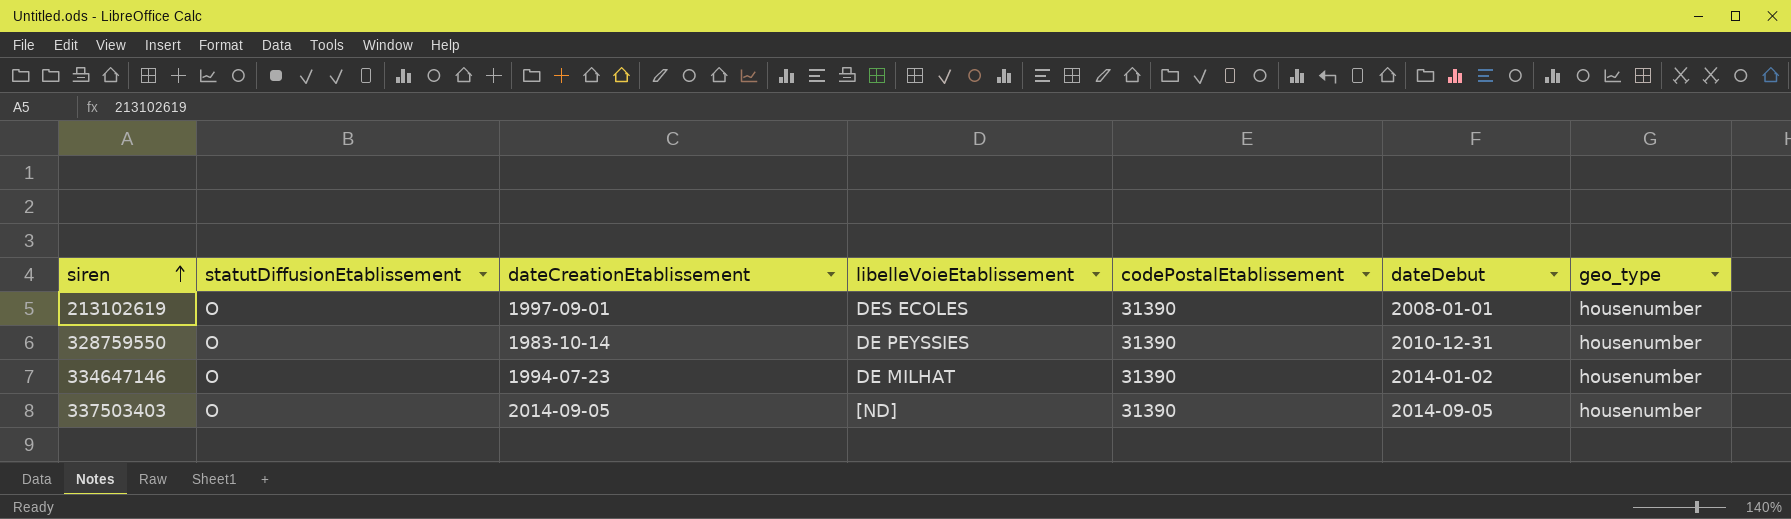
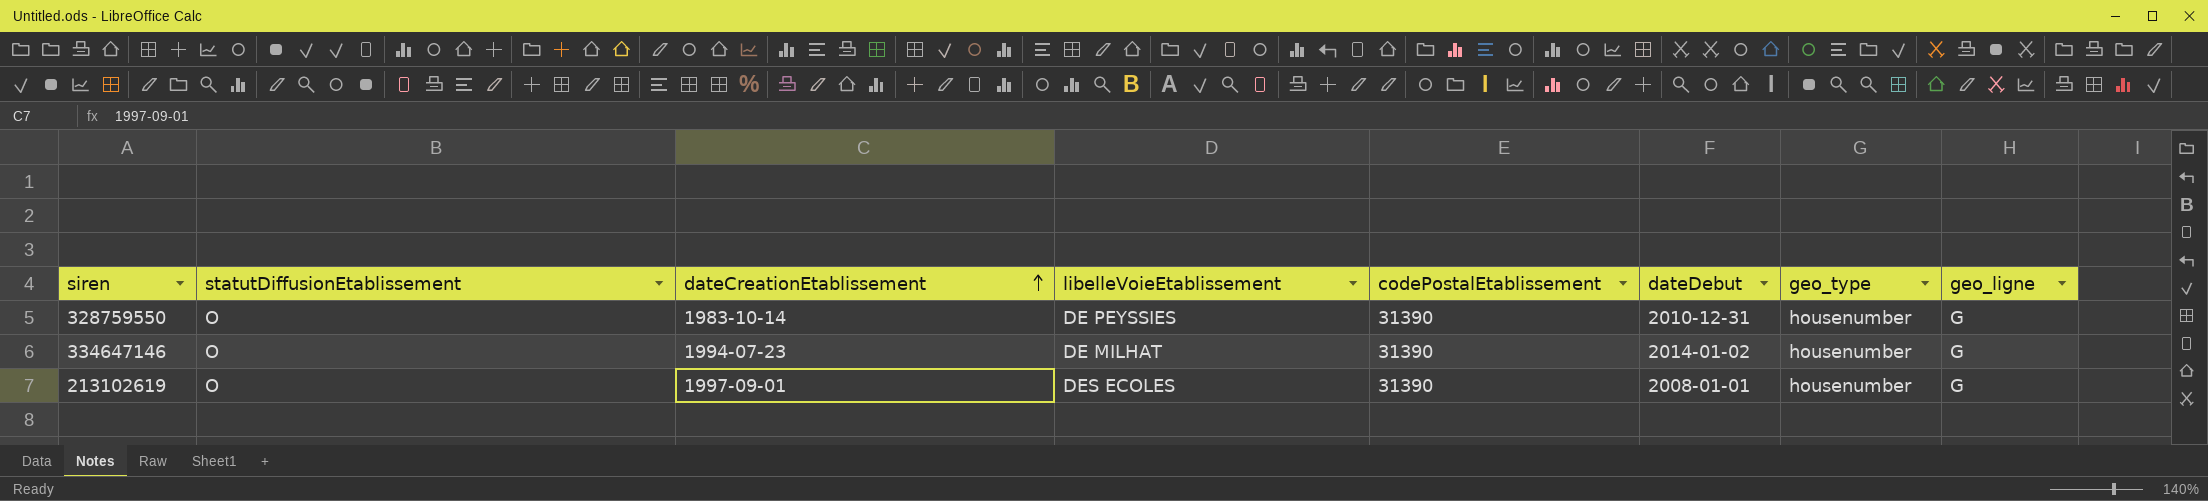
row order: siren ascending -> dateCreationEtablissement ascending
column geo_ligne | position: none -> 8
row 337503403: O | 2014-09-05 | [ND] | 31390 | 2014-09-05 | housenumber -> none

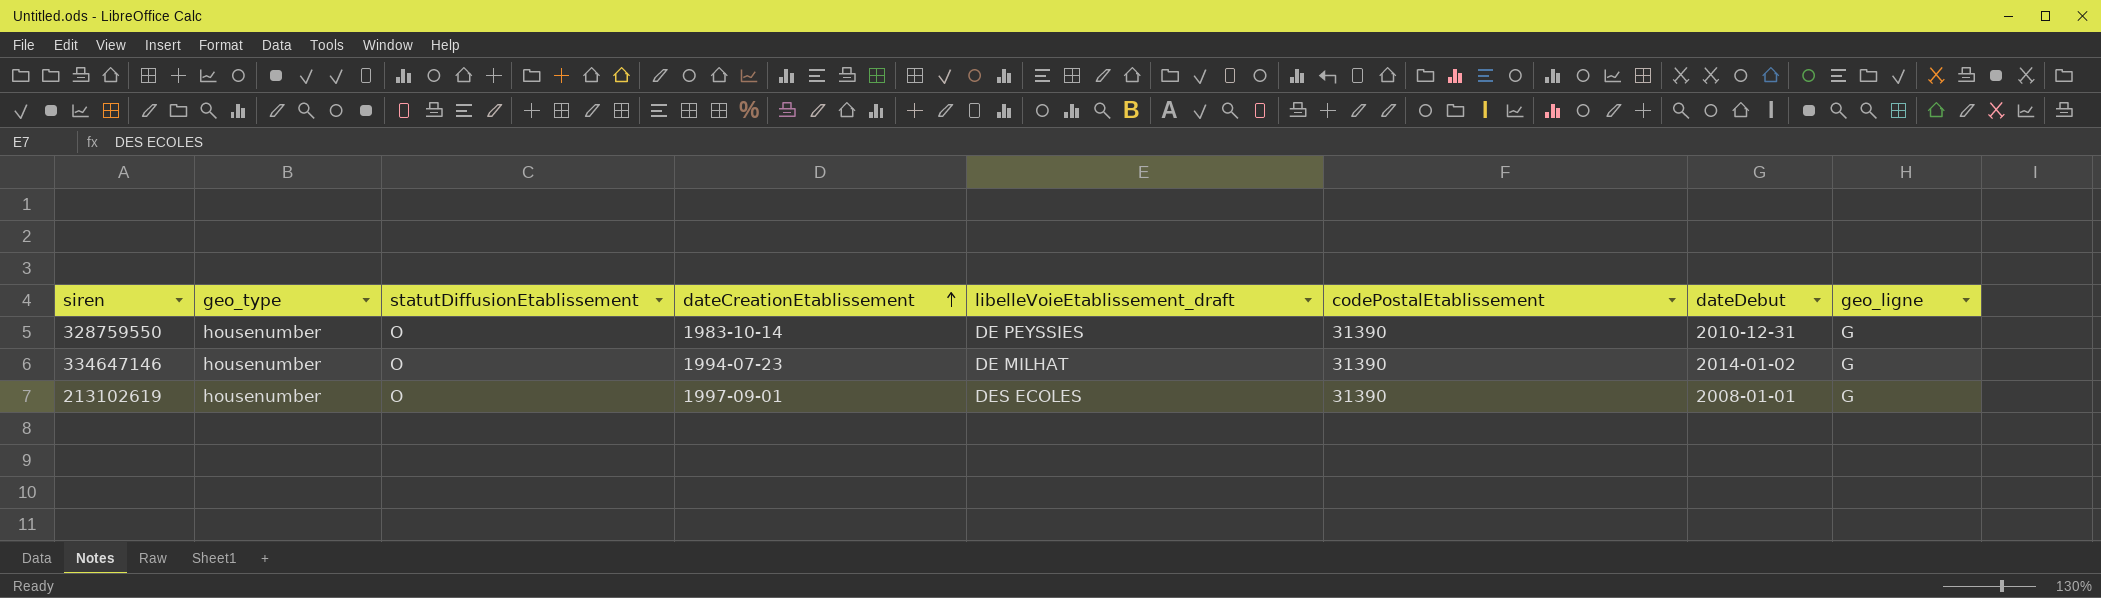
column geo_type | position: 7 -> 2
column name: libelleVoieEtablissement -> libelleVoieEtablissement_draft

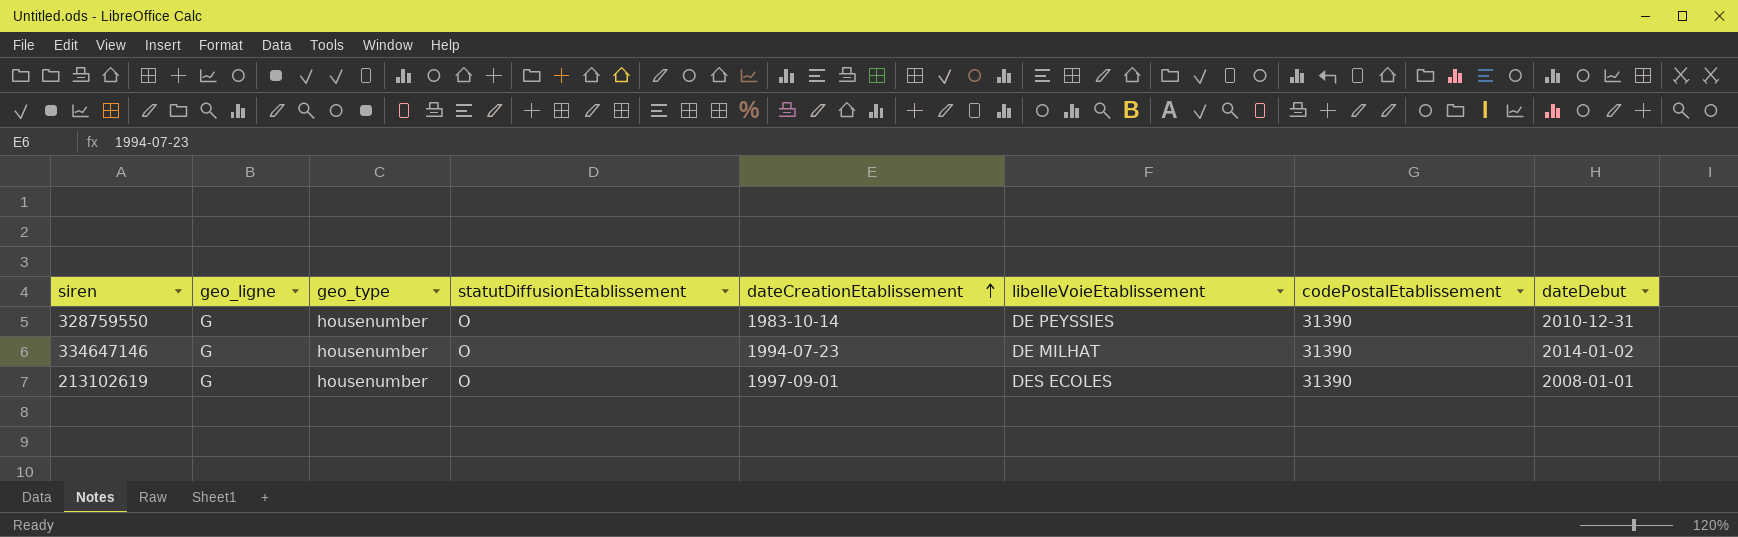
column geo_ligne | position: 8 -> 2
column name: libelleVoieEtablissement_draft -> libelleVoieEtablissement

